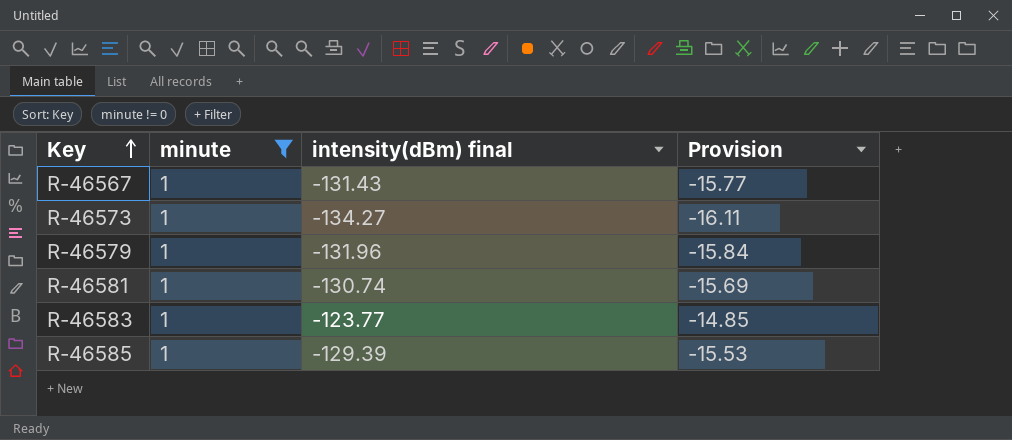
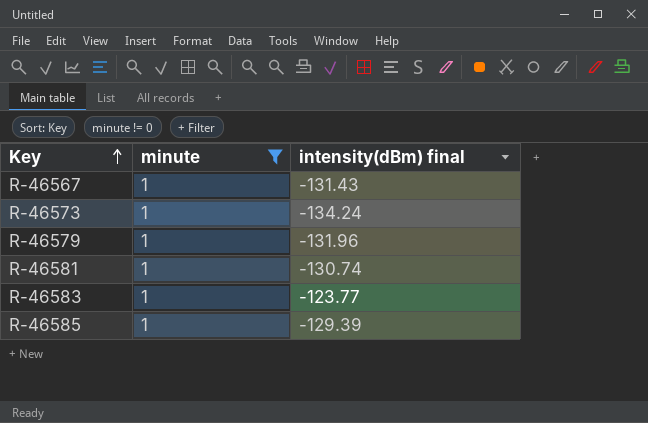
column Provision | formula: [intensity(dBm) final] * 0.12 -> none
R-46573 | intensity(dBm) final: -134.27 -> -134.24

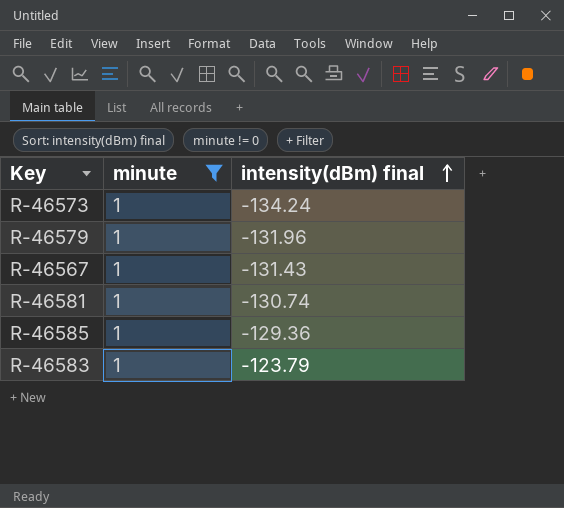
row order: Key ascending -> intensity(dBm) final ascending
R-46585 | intensity(dBm) final: -129.39 -> -129.36
R-46583 | intensity(dBm) final: -123.77 -> -123.79

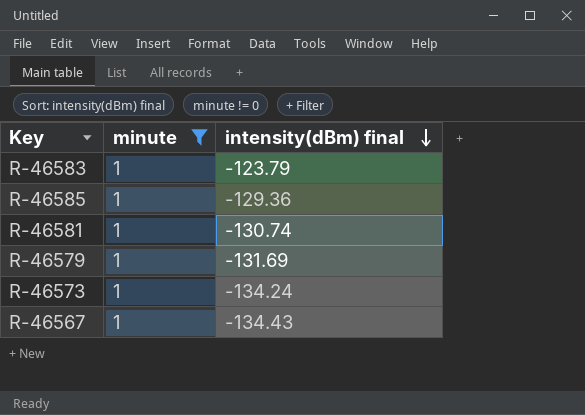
row order: intensity(dBm) final ascending -> intensity(dBm) final descending
R-46579 | intensity(dBm) final: -131.96 -> -131.69
R-46567 | intensity(dBm) final: -131.43 -> -134.43

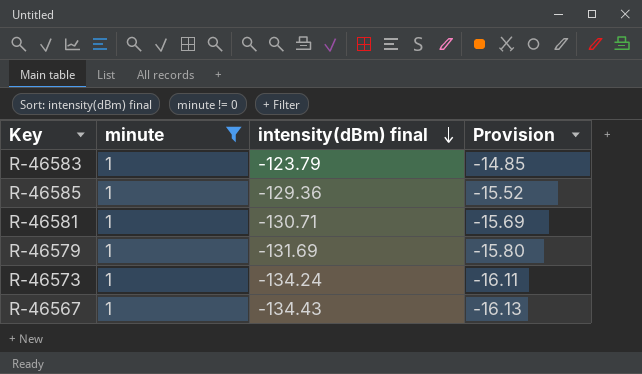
column Provision | formula: none -> [intensity(dBm) final] * 0.12
R-46581 | intensity(dBm) final: -130.74 -> -130.71

